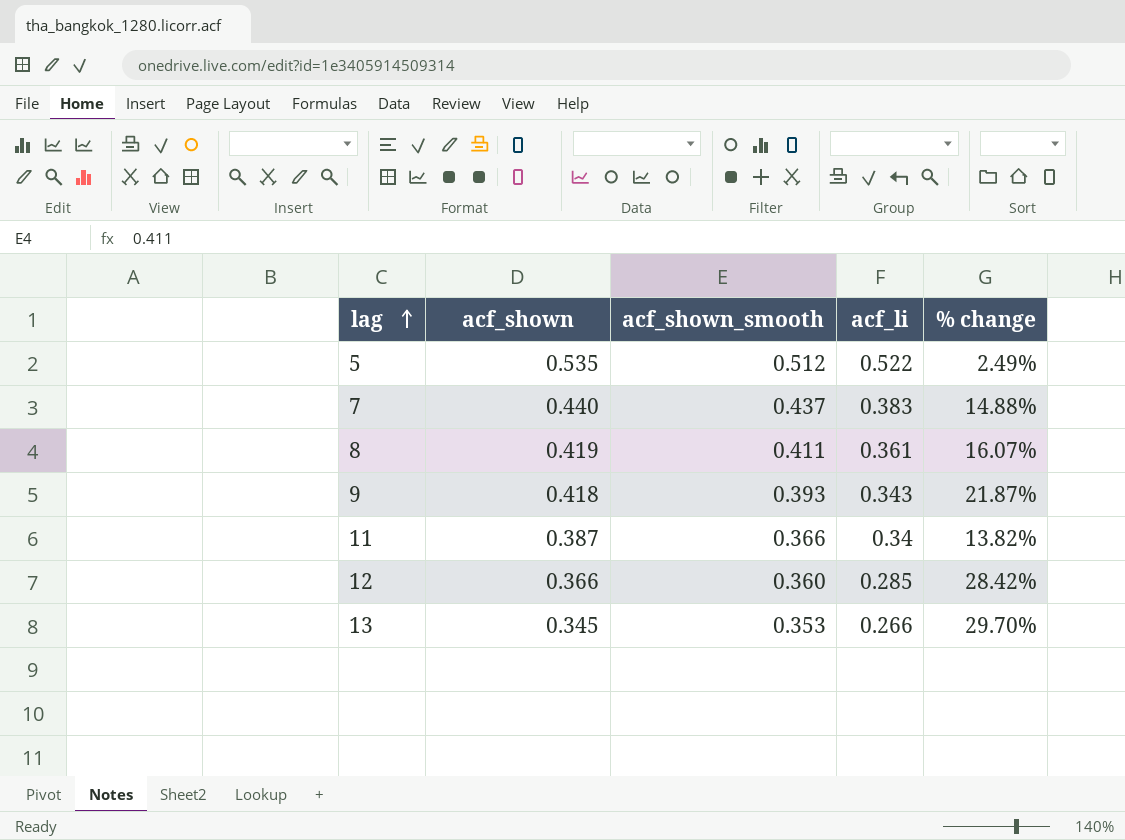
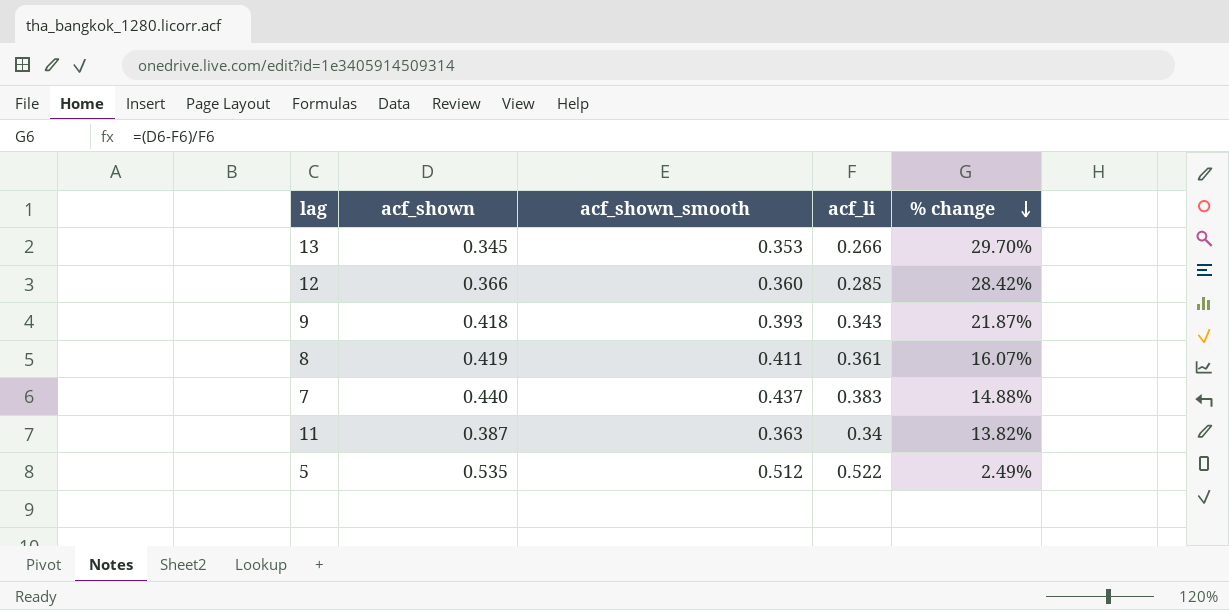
row order: lag ascending -> % change descending
11 | acf_shown_smooth: 0.366 -> 0.363

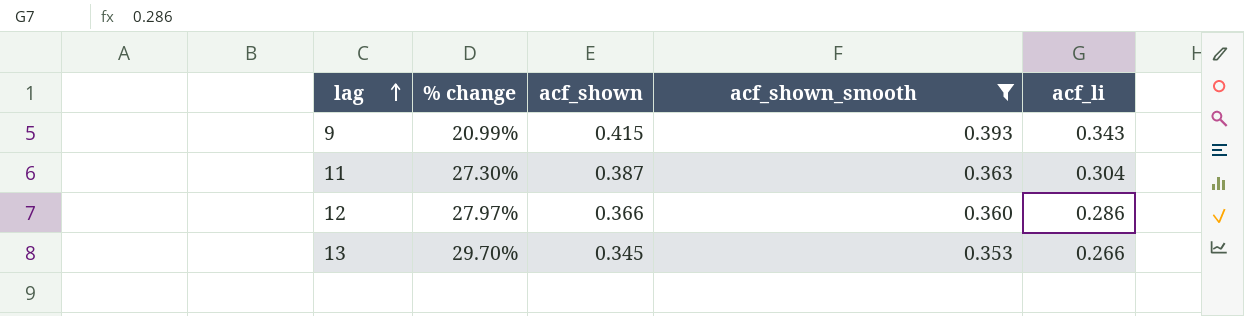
filter: none -> acf_shown_smooth <= 0.393
row order: % change descending -> lag ascending
column % change | position: 5 -> 2
9 | % change: 21.87% -> 20.99%
9 | acf_shown: 0.418 -> 0.415
11 | % change: 13.82% -> 27.30%
11 | acf_li: 0.34 -> 0.304
12 | % change: 28.42% -> 27.97%
12 | acf_li: 0.285 -> 0.286

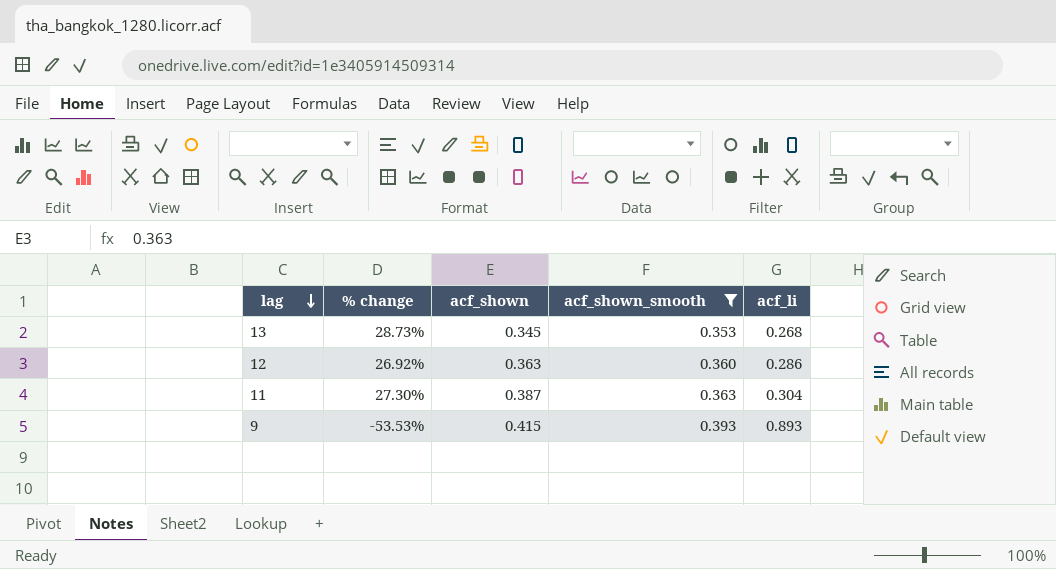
row order: lag ascending -> lag descending
13 | % change: 29.70% -> 28.73%
13 | acf_li: 0.266 -> 0.268
12 | % change: 27.97% -> 26.92%
12 | acf_shown: 0.366 -> 0.363
9 | % change: 20.99% -> -53.53%
9 | acf_li: 0.343 -> 0.893

